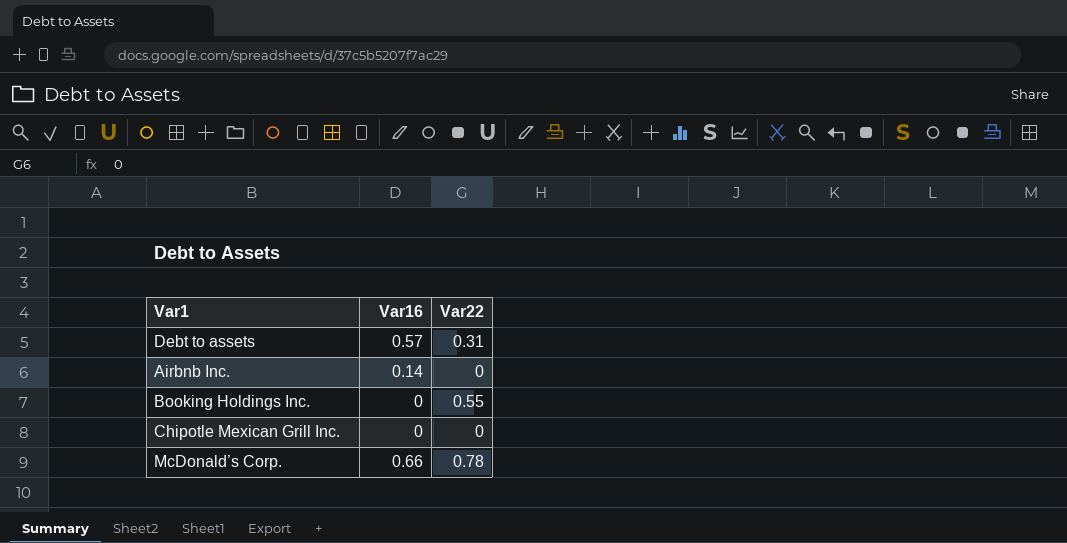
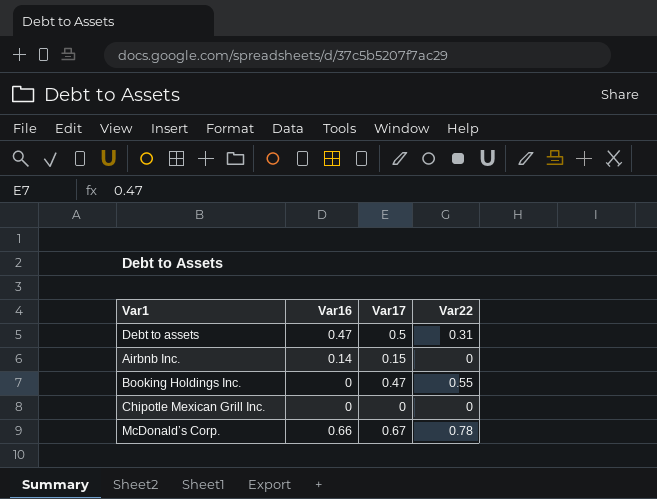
column Var17 | position: none -> 3
Debt to assets | Var16: 0.57 -> 0.47

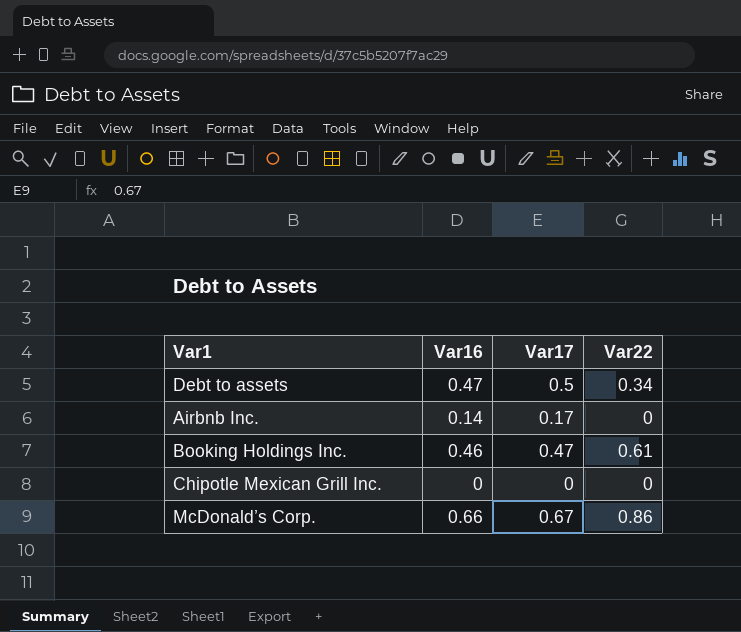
Debt to assets | Var22: 0.31 -> 0.34
Airbnb Inc. | Var17: 0.15 -> 0.17
Booking Holdings Inc. | Var16: 0 -> 0.46
Booking Holdings Inc. | Var22: 0.55 -> 0.61
McDonald’s Corp. | Var22: 0.78 -> 0.86

